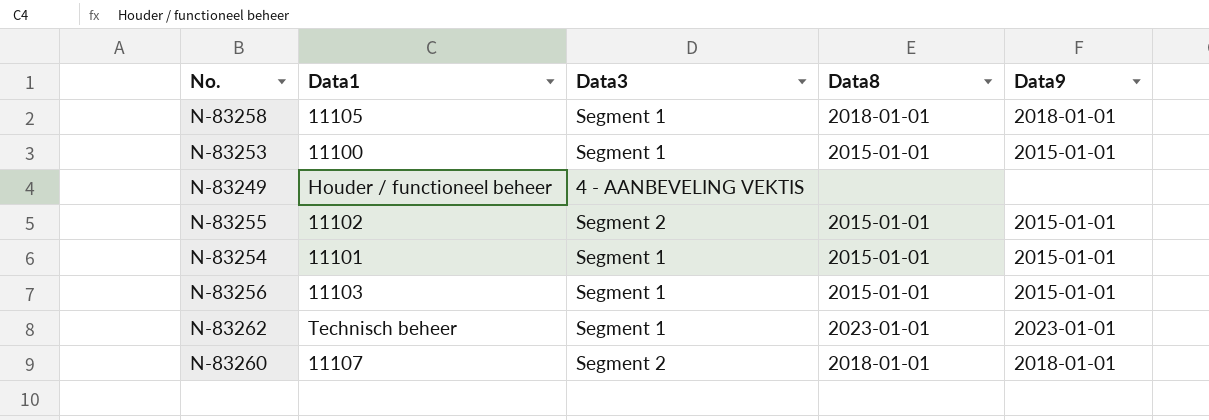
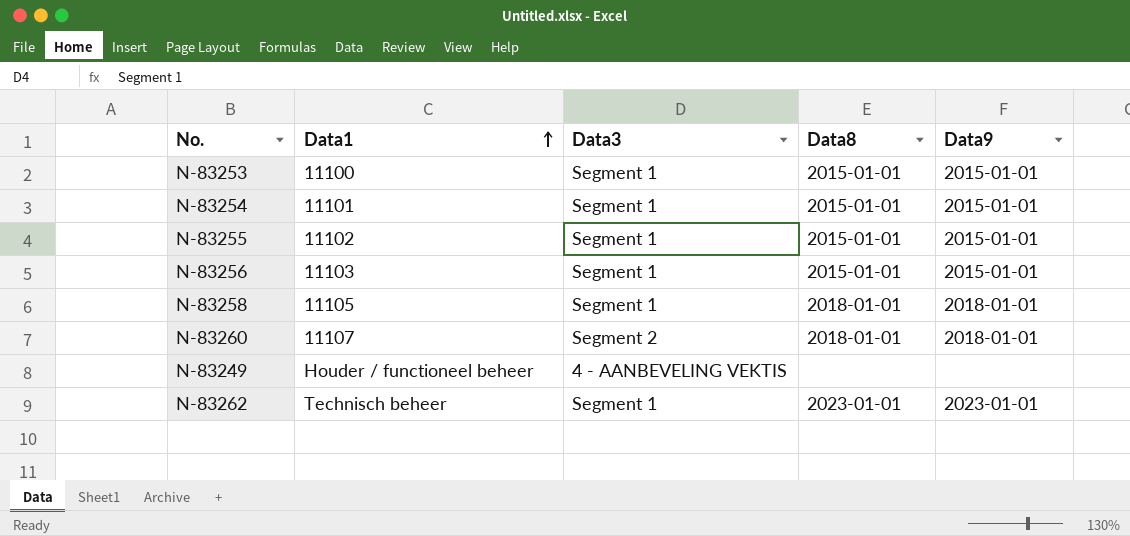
row order: none -> Data1 ascending
N-83255 | Data3: Segment 2 -> Segment 1

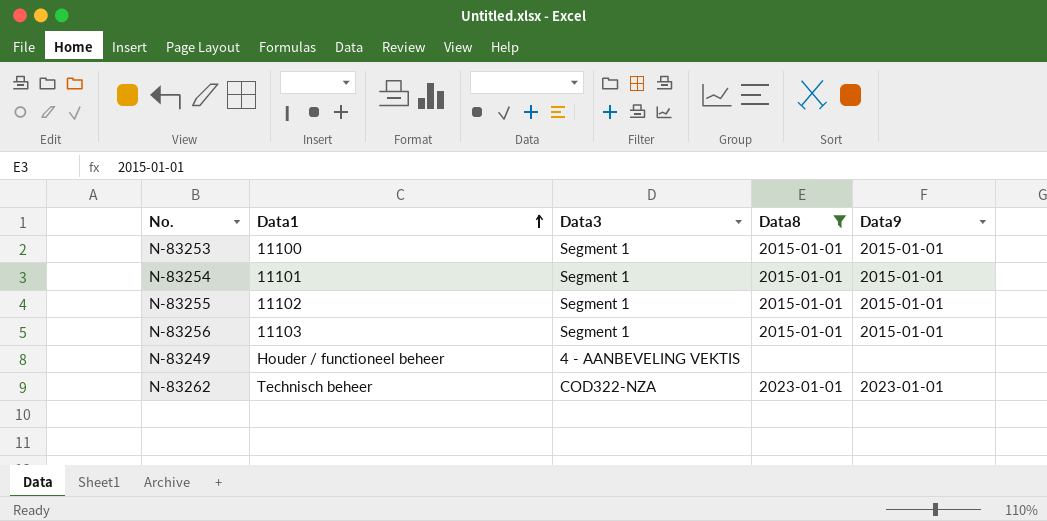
filter: none -> Data8 != 2018-01-01
N-83262 | Data3: Segment 1 -> COD322-NZA

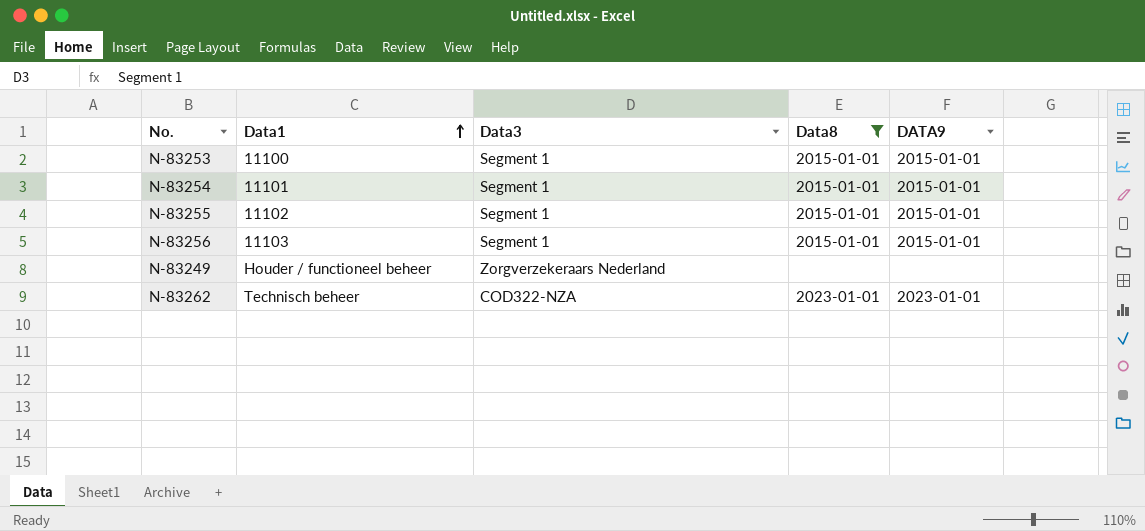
column name: Data9 -> DATA9
N-83249 | Data3: 4 - AANBEVELING VEKTIS -> Zorgverzekeraars Nederland

